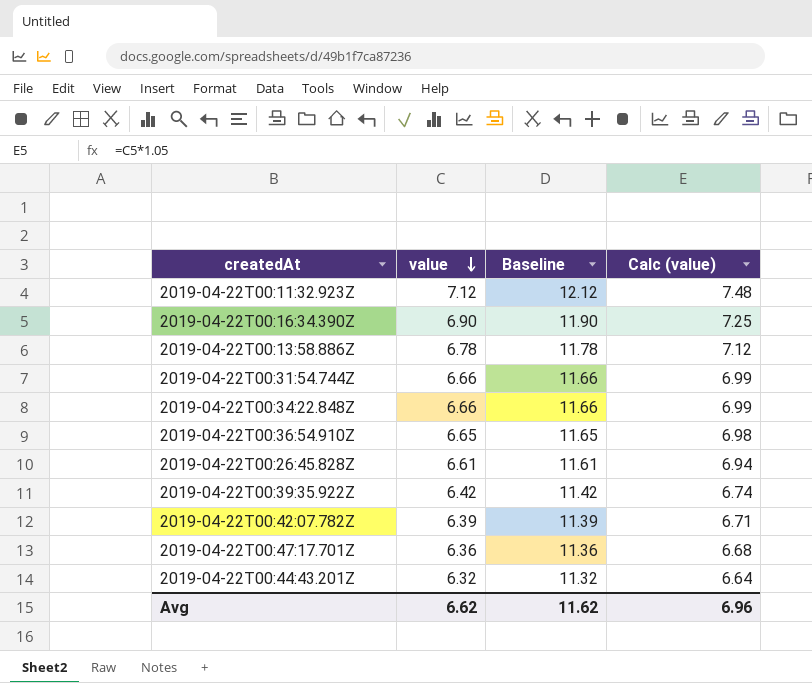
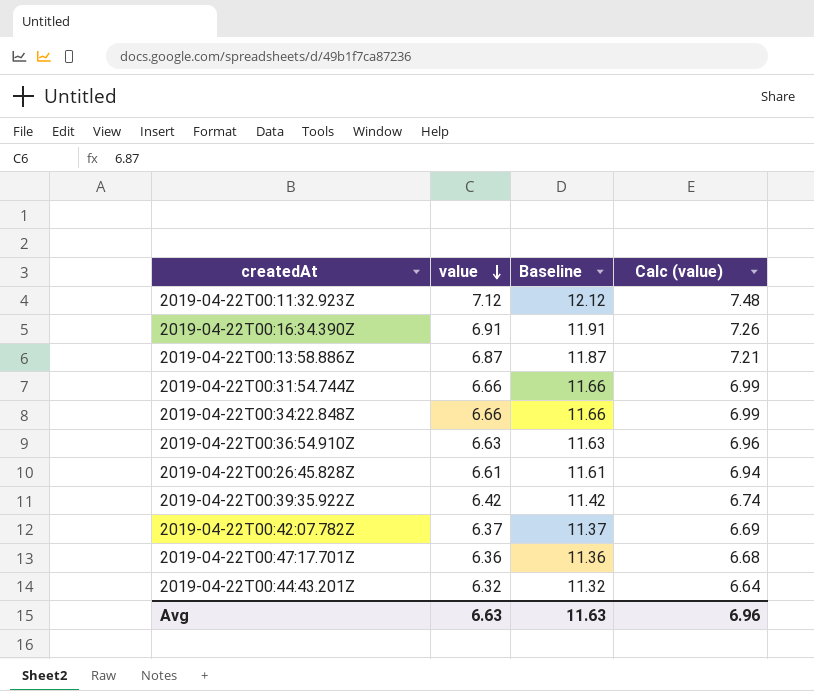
2019-04-22T00:16:34.390Z | value: 6.90 -> 6.91
2019-04-22T00:16:34.390Z | Baseline: 11.90 -> 11.91
2019-04-22T00:16:34.390Z | Calc (value): 7.25 -> 7.26
2019-04-22T00:13:58.886Z | value: 6.78 -> 6.87
2019-04-22T00:13:58.886Z | Baseline: 11.78 -> 11.87
2019-04-22T00:13:58.886Z | Calc (value): 7.12 -> 7.21
2019-04-22T00:36:54.910Z | value: 6.65 -> 6.63
2019-04-22T00:36:54.910Z | Baseline: 11.65 -> 11.63
2019-04-22T00:36:54.910Z | Calc (value): 6.98 -> 6.96
2019-04-22T00:42:07.782Z | value: 6.39 -> 6.37
2019-04-22T00:42:07.782Z | Baseline: 11.39 -> 11.37
2019-04-22T00:42:07.782Z | Calc (value): 6.71 -> 6.69
Avg | value: 6.62 -> 6.63
Avg | Baseline: 11.62 -> 11.63

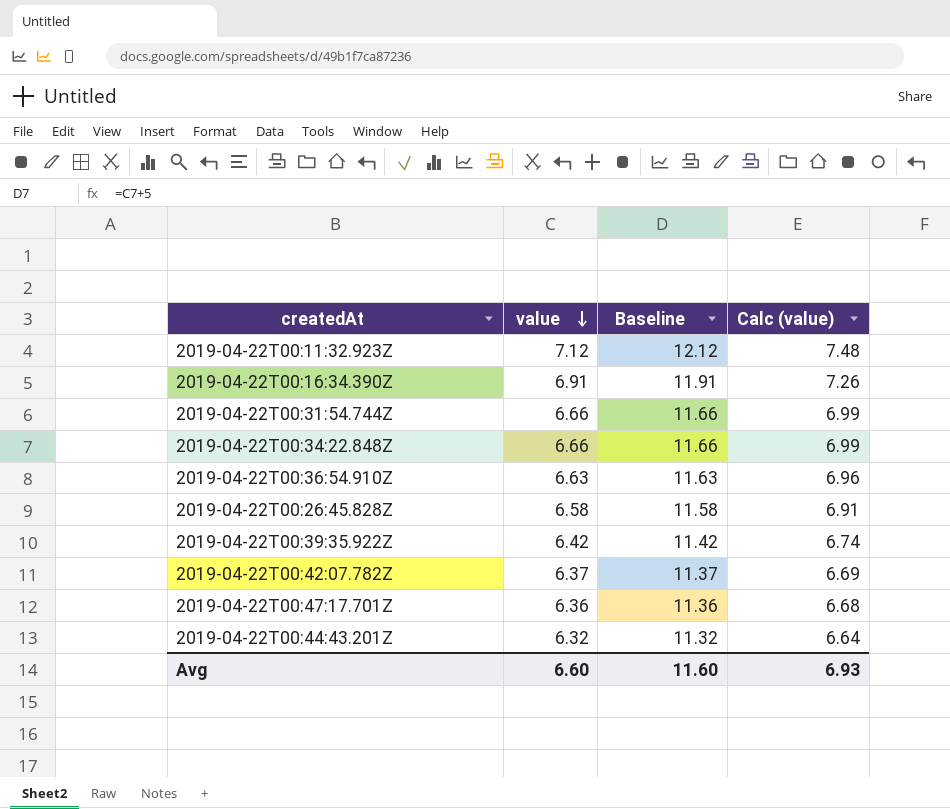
row 2019-04-22T00:13:58.886Z: 6.87 | 11.87 | 7.21 -> none
2019-04-22T00:26:45.828Z | value: 6.61 -> 6.58
2019-04-22T00:26:45.828Z | Baseline: 11.61 -> 11.58
2019-04-22T00:26:45.828Z | Calc (value): 6.94 -> 6.91
Avg | value: 6.63 -> 6.60
Avg | Baseline: 11.63 -> 11.60
Avg | Calc (value): 6.96 -> 6.93

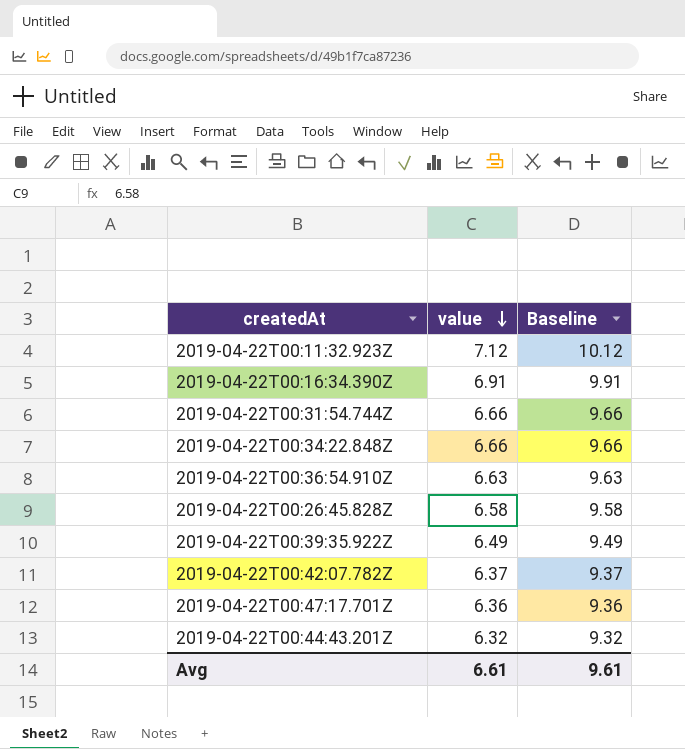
column Calc (value) | formula: [value] * 1.05 -> none
column Baseline | formula: [value] + 5 -> [value] + 3
2019-04-22T00:39:35.922Z | value: 6.42 -> 6.49
Avg | value: 6.60 -> 6.61
Avg | Baseline: 11.60 -> 9.61

